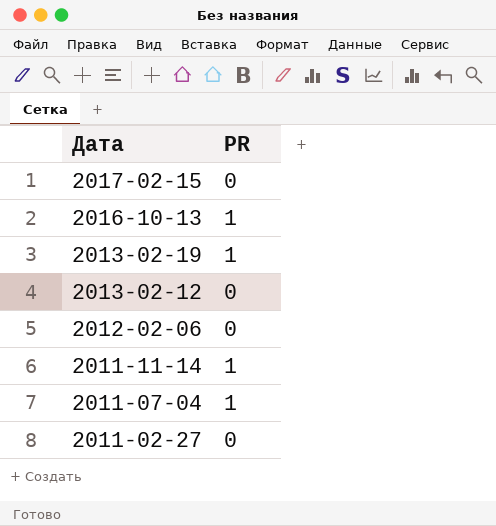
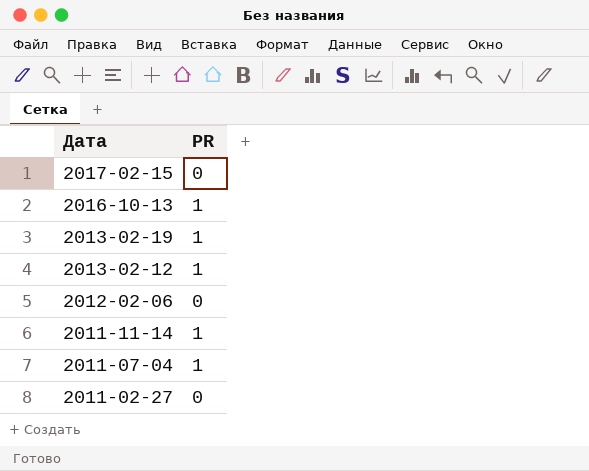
2013-02-12 | PR: 0 -> 1

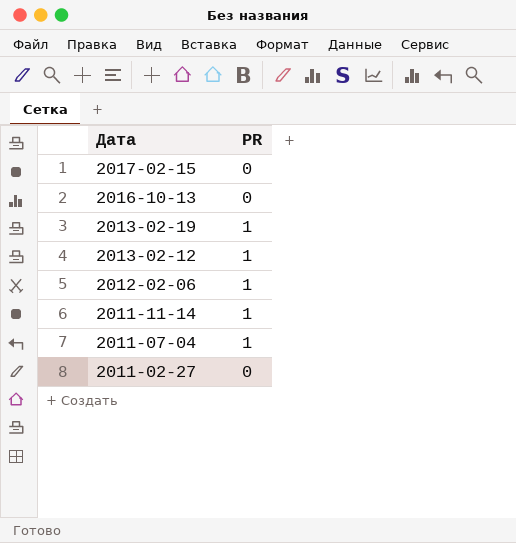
2016-10-13 | PR: 1 -> 0
2012-02-06 | PR: 0 -> 1

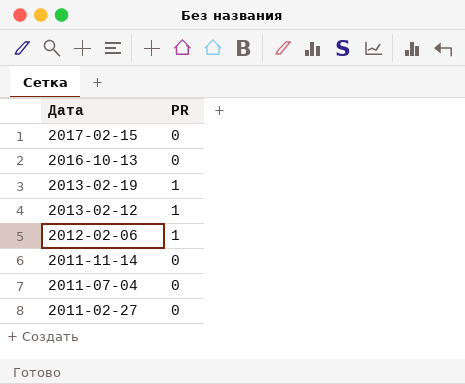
2011-11-14 | PR: 1 -> 0
2011-07-04 | PR: 1 -> 0

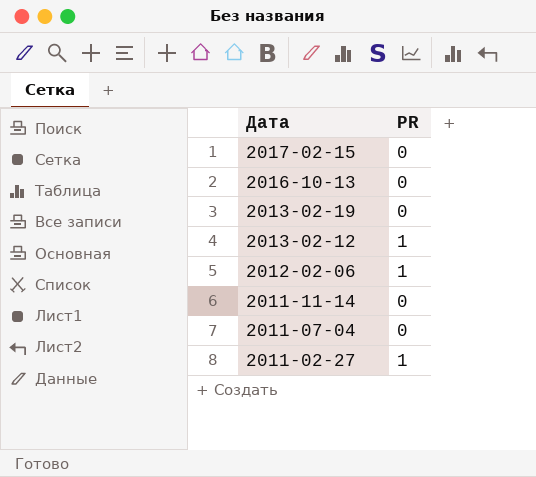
2013-02-19 | PR: 1 -> 0
2011-02-27 | PR: 0 -> 1

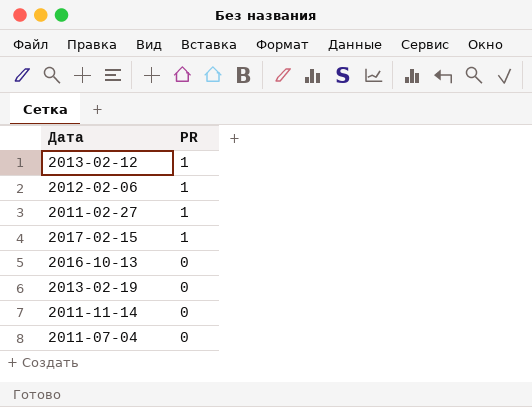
row order: Дата descending -> PR descending
2017-02-15 | PR: 0 -> 1

